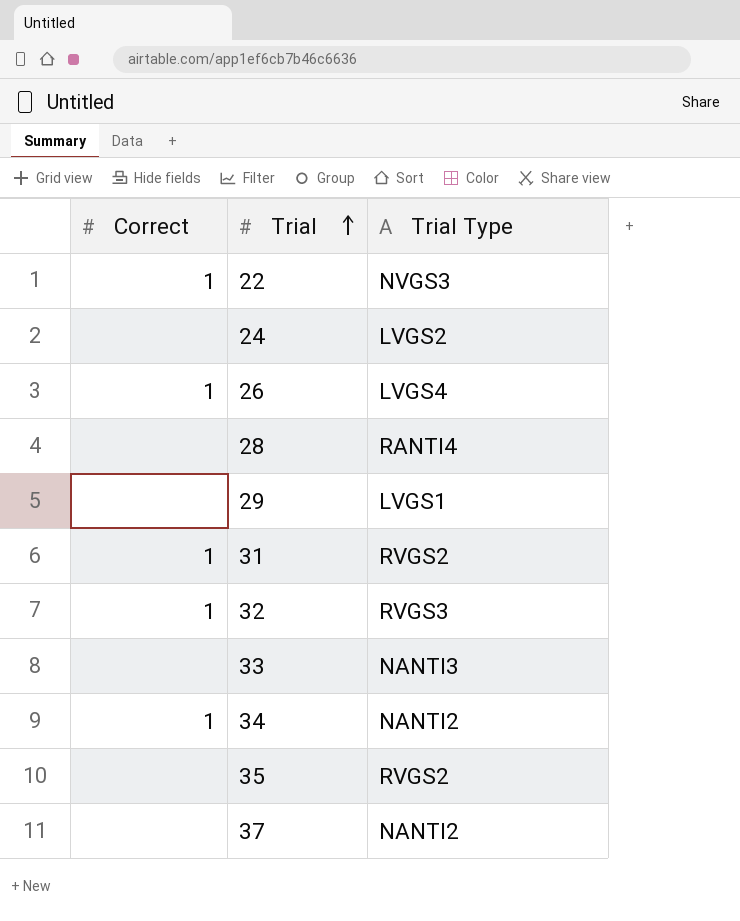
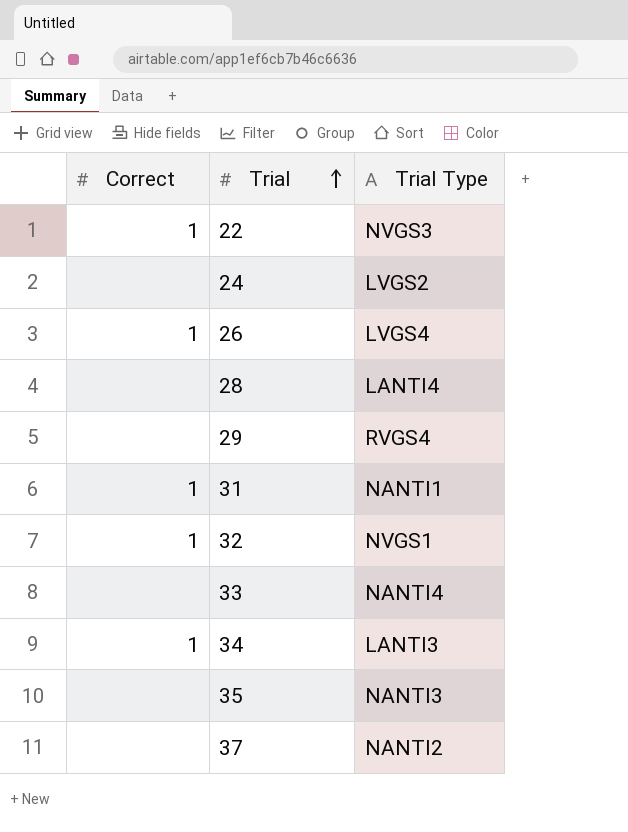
28 | Trial Type: RANTI4 -> LANTI4
29 | Trial Type: LVGS1 -> RVGS4
31 | Trial Type: RVGS2 -> NANTI1
32 | Trial Type: RVGS3 -> NVGS1
33 | Trial Type: NANTI3 -> NANTI4
34 | Trial Type: NANTI2 -> LANTI3
35 | Trial Type: RVGS2 -> NANTI3

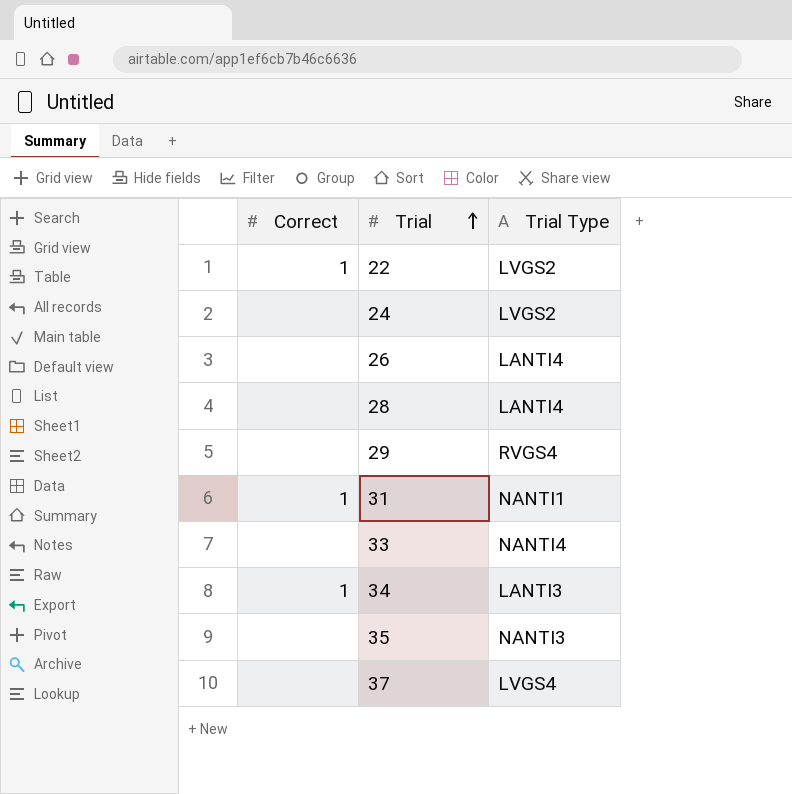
row 32: 1 | NVGS1 -> none
22 | Trial Type: NVGS3 -> LVGS2
26 | Correct: 1 -> none
26 | Trial Type: LVGS4 -> LANTI4
37 | Trial Type: NANTI2 -> LVGS4

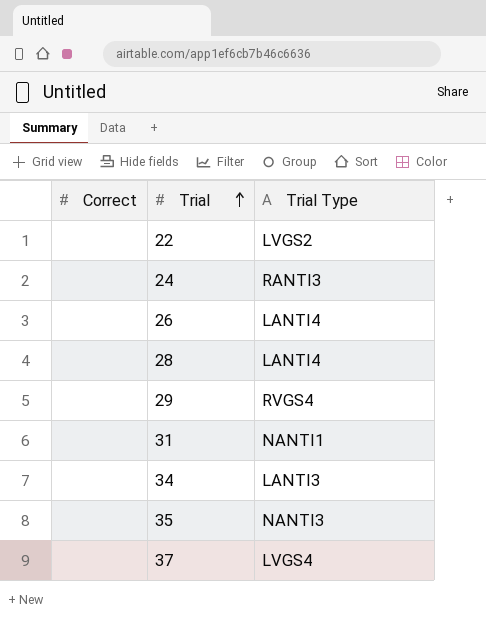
row 33: none | NANTI4 -> none
22 | Correct: 1 -> none
24 | Trial Type: LVGS2 -> RANTI3
31 | Correct: 1 -> none
34 | Correct: 1 -> none

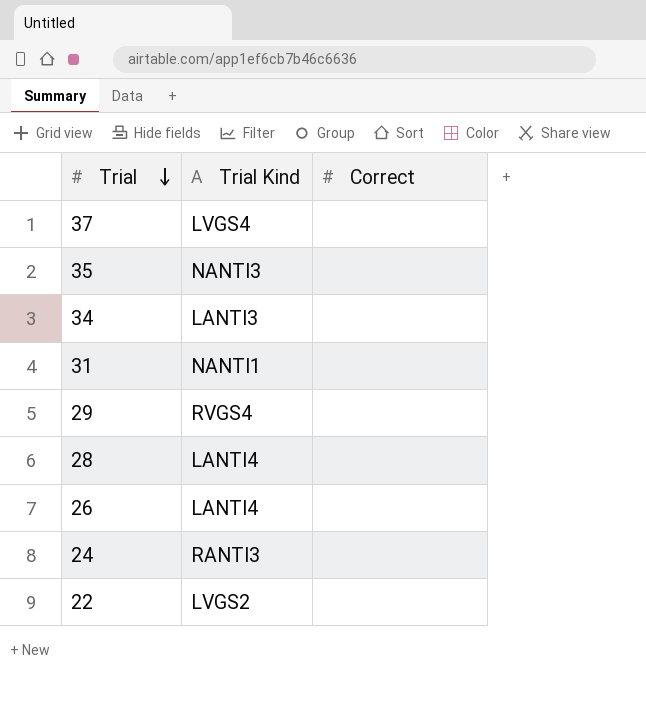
row order: Trial ascending -> Trial descending
column name: Trial Type -> Trial Kind
column Correct | position: 1 -> 3

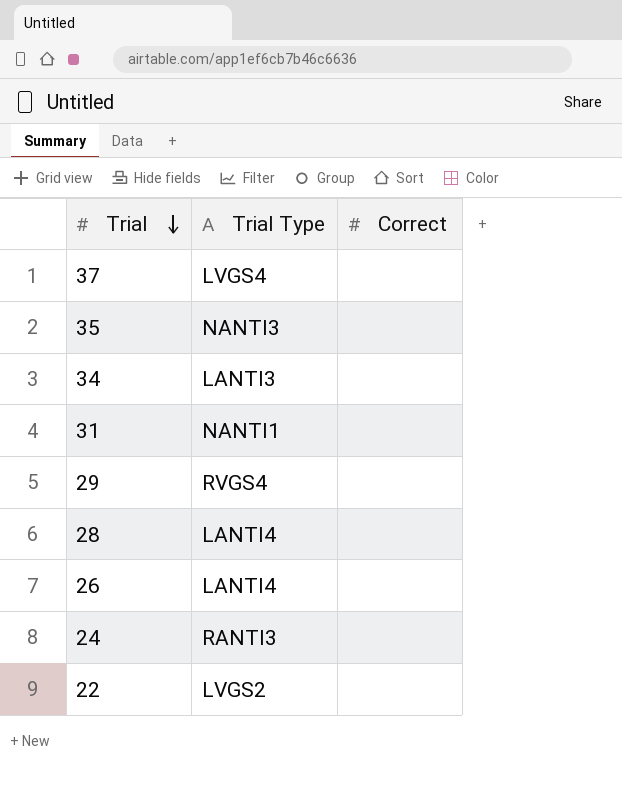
column name: Trial Kind -> Trial Type

